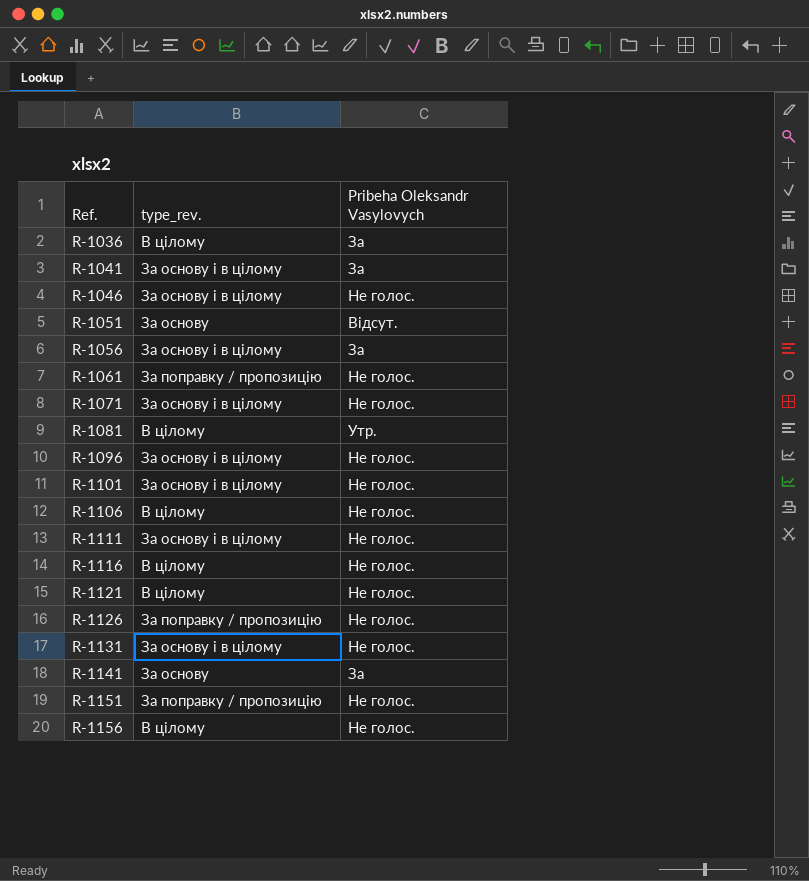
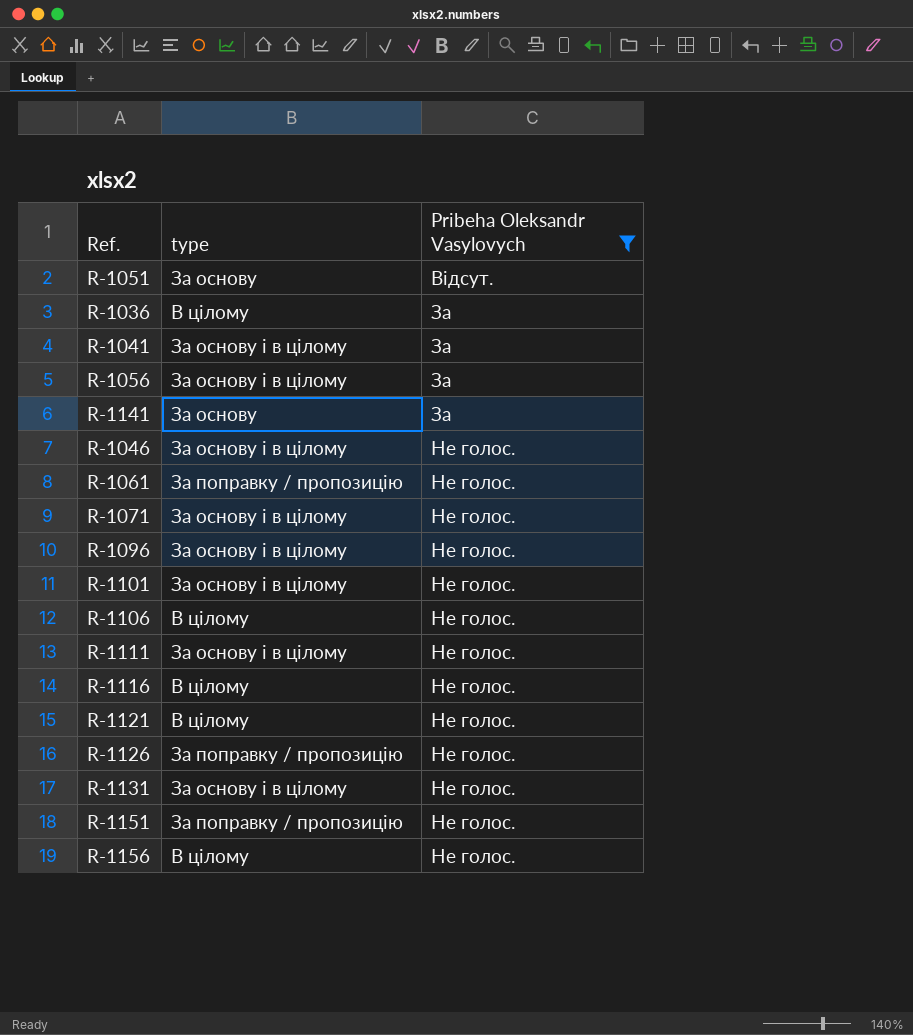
filter: none -> Pribeha Oleksandr Vasylovych != Утр.
row order: Ref. ascending -> Pribeha Oleksandr Vasylovych ascending
column name: type_rev. -> type

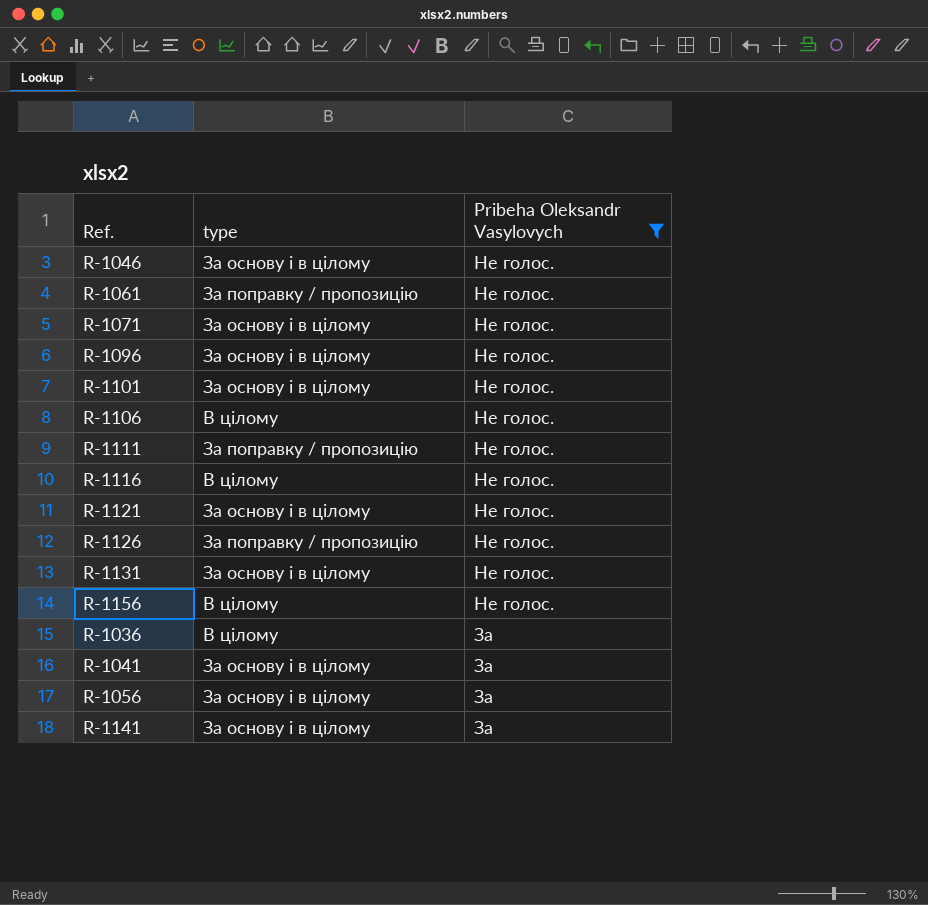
row order: Pribeha Oleksandr Vasylovych ascending -> Pribeha Oleksandr Vasylovych descending
row R-1051: За основу | Відсут. -> none
row R-1151: За поправку / пропозицію | Не голос. -> none
R-1111 | type: За основу і в цілому -> За поправку / пропозицію
R-1121 | type: В цілому -> За основу і в цілому
R-1141 | type: За основу -> За основу і в цілому

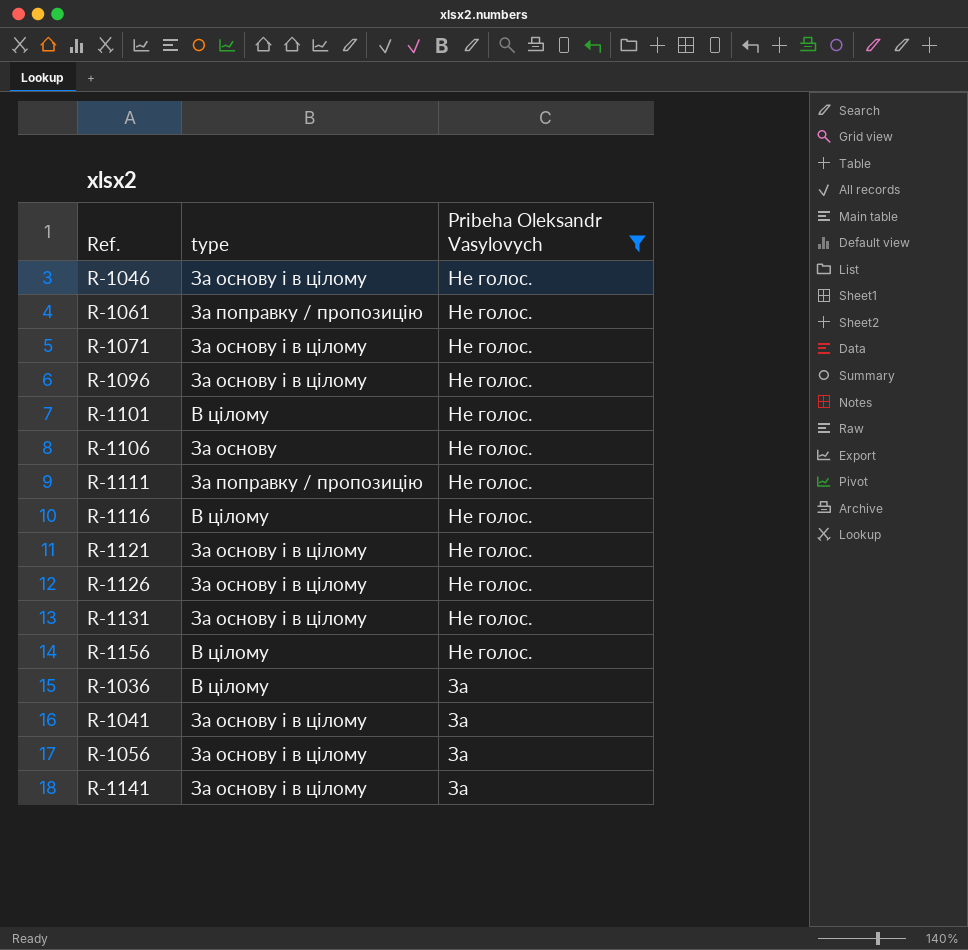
R-1101 | type: За основу і в цілому -> В цілому
R-1106 | type: В цілому -> За основу
R-1126 | type: За поправку / пропозицію -> За основу і в цілому

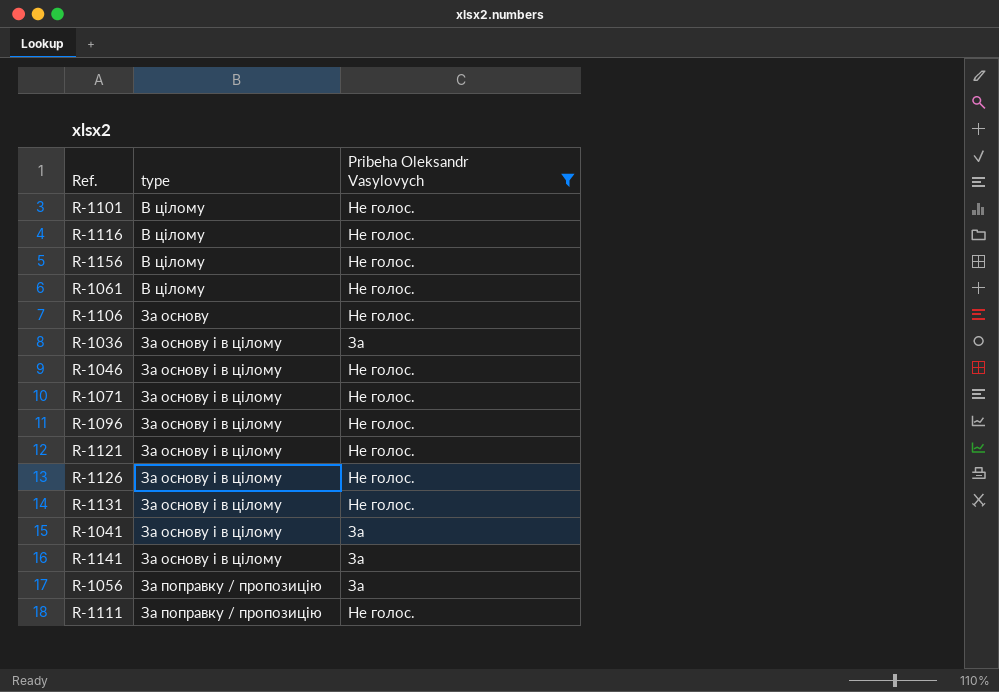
row order: Pribeha Oleksandr Vasylovych descending -> type ascending
R-1061 | type: За поправку / пропозицію -> В цілому
R-1036 | type: В цілому -> За основу і в цілому
R-1056 | type: За основу і в цілому -> За поправку / пропозицію

